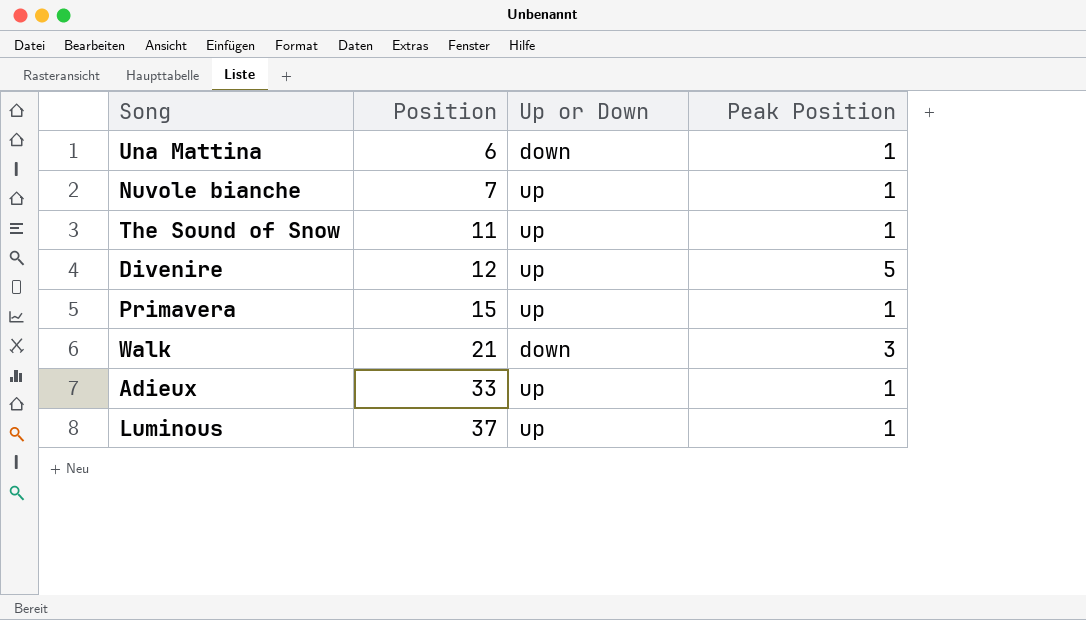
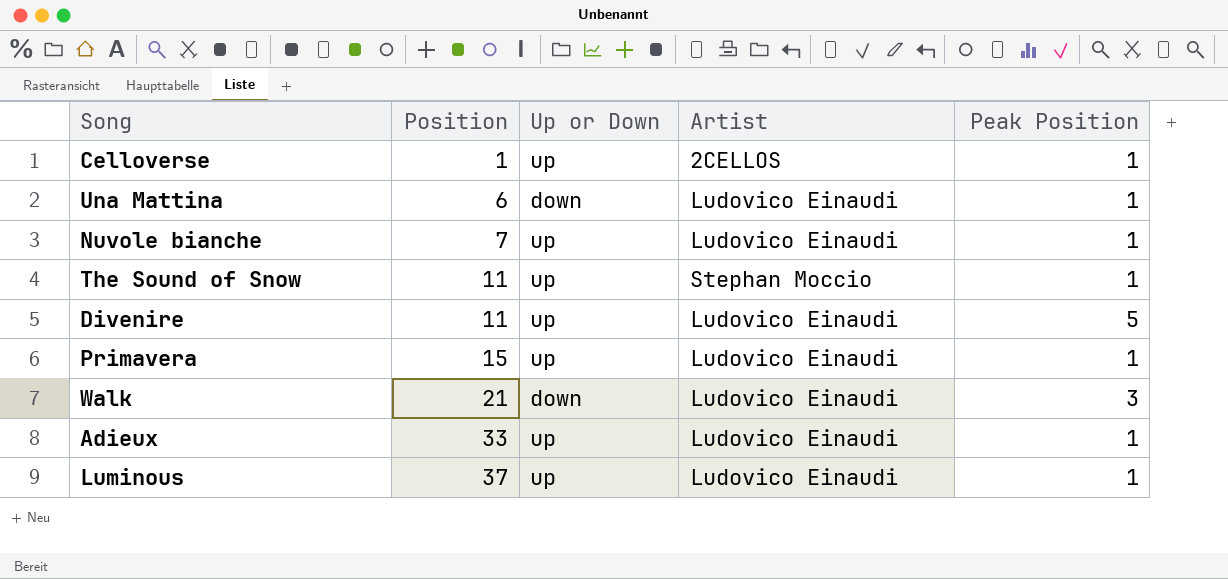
column Artist | position: none -> 4
row Celloverse: none -> 1 | up | 2CELLOS | 1
Divenire | Position: 12 -> 11

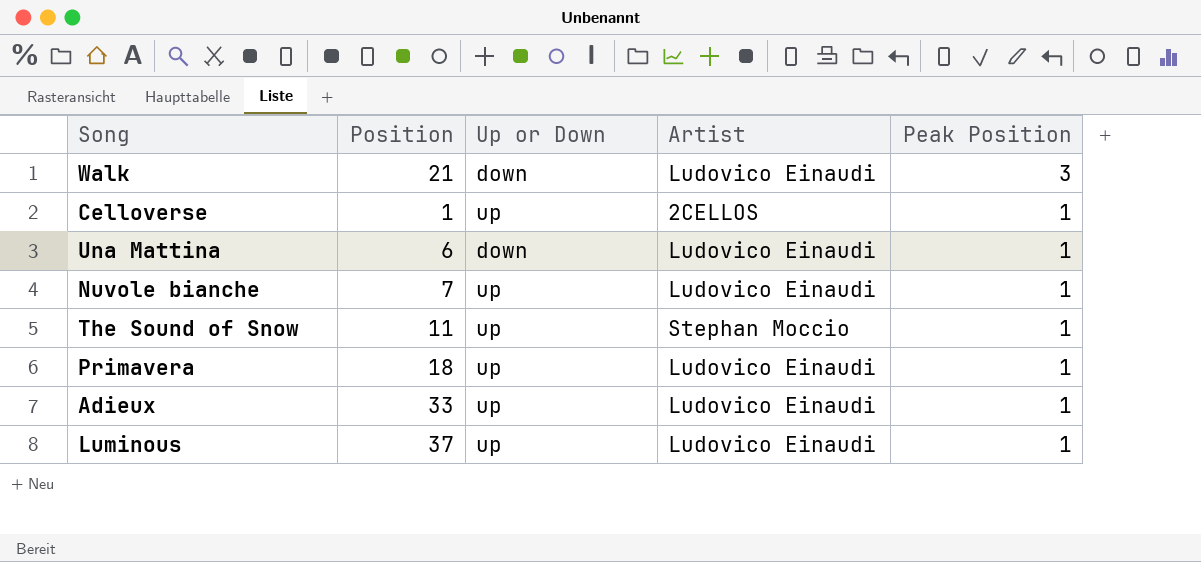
row order: Position ascending -> Peak Position descending
row Divenire: 11 | up | Ludovico Einaudi | 5 -> none
Primavera | Position: 15 -> 18

